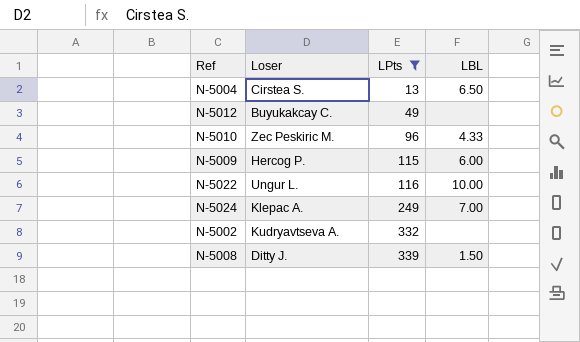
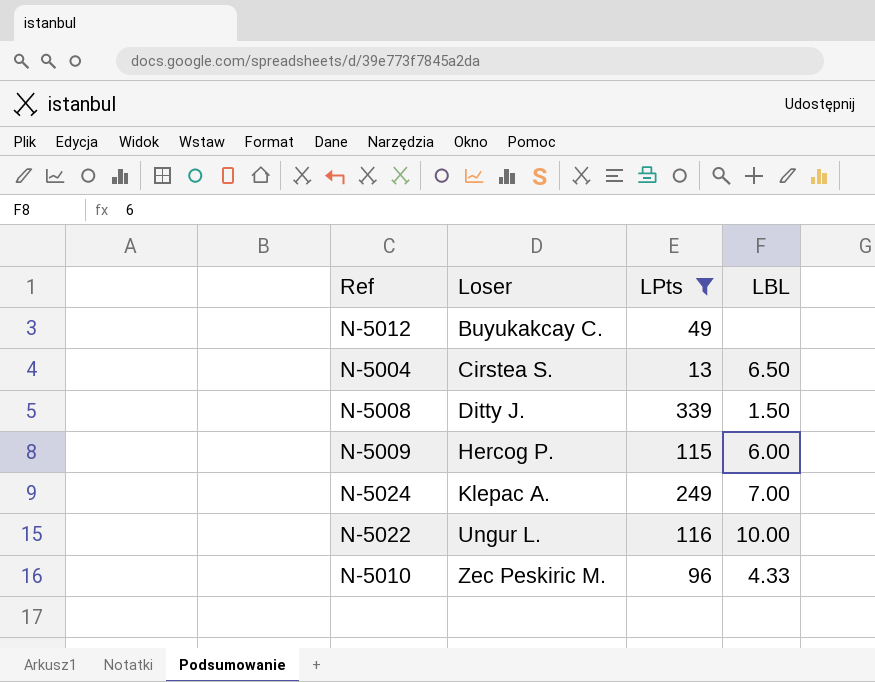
row order: LPts ascending -> Loser ascending
row N-5002: Kudryavtseva A. | 332 | none -> none

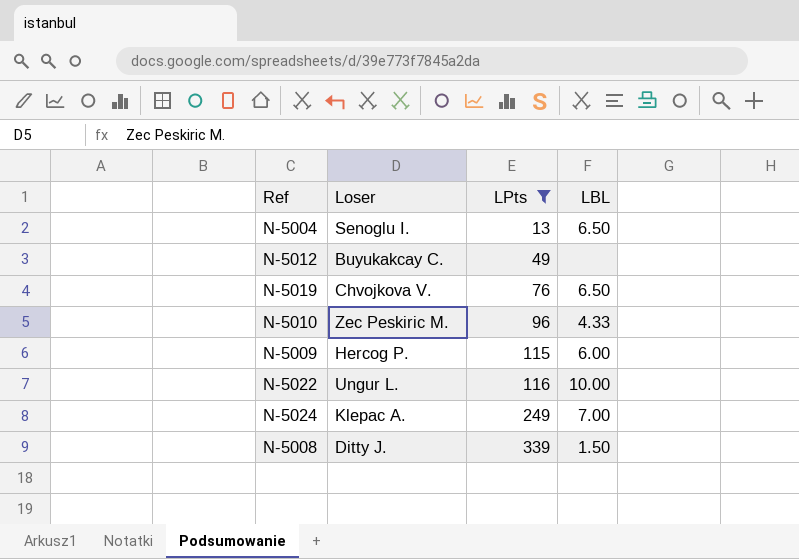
row order: Loser ascending -> LPts ascending
N-5004 | Loser: Cirstea S. -> Senoglu I.
row N-5019: none -> Chvojkova V. | 76 | 6.50

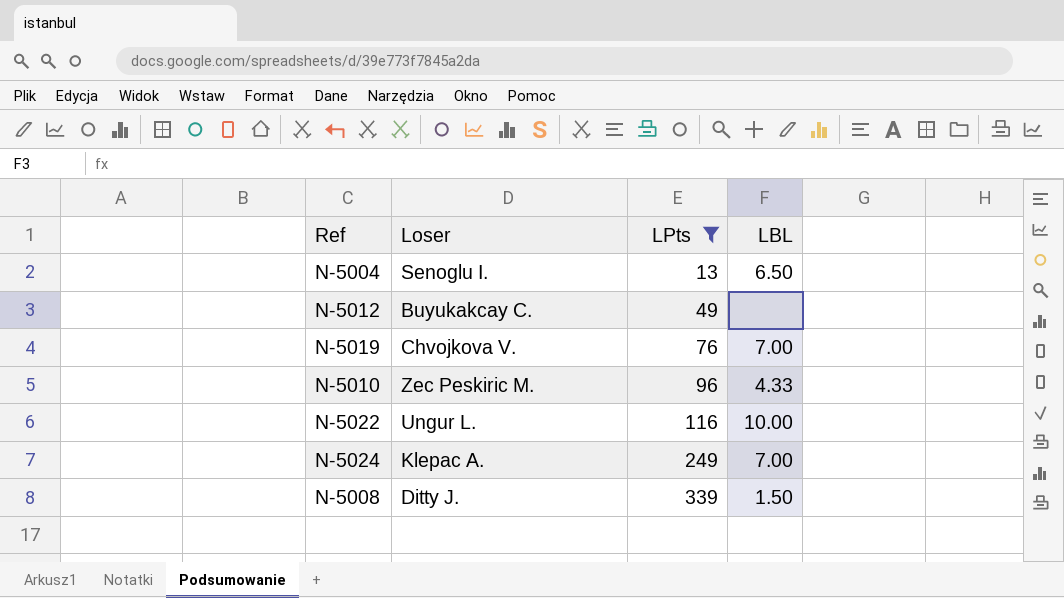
row N-5009: Hercog P. | 115 | 6.00 -> none
N-5019 | LBL: 6.50 -> 7.00

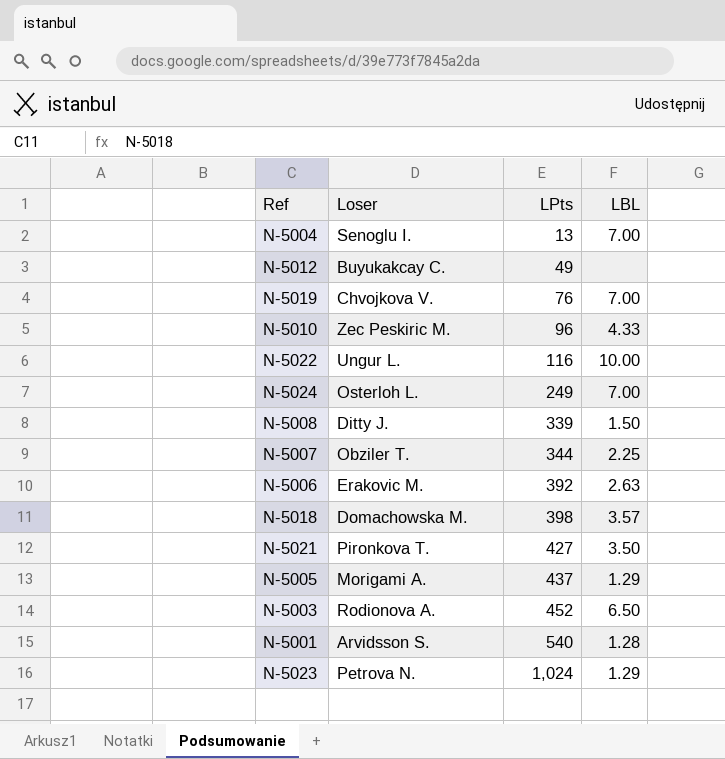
filter: LPts <= 339 -> none
N-5004 | LBL: 6.50 -> 7.00
N-5024 | Loser: Klepac A. -> Osterloh L.

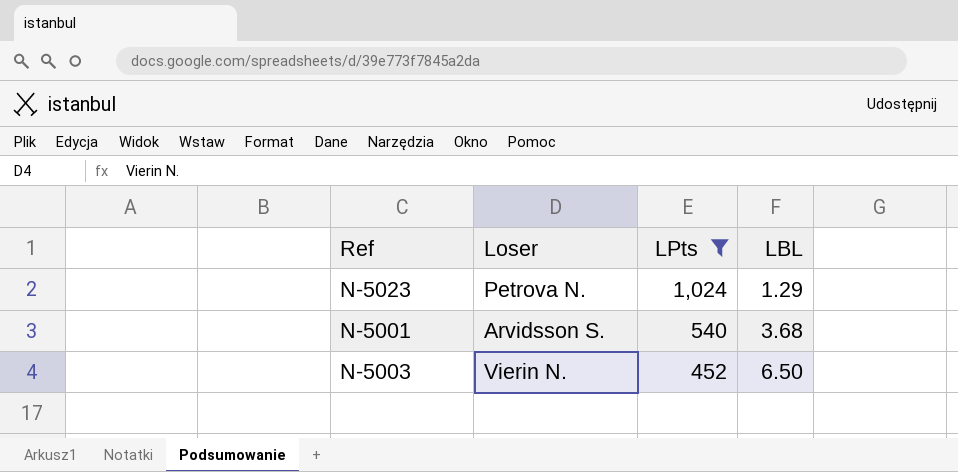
filter: none -> LPts >= 452
row order: LPts ascending -> LPts descending
N-5001 | LBL: 1.28 -> 3.68
N-5003 | Loser: Rodionova A. -> Vierin N.

